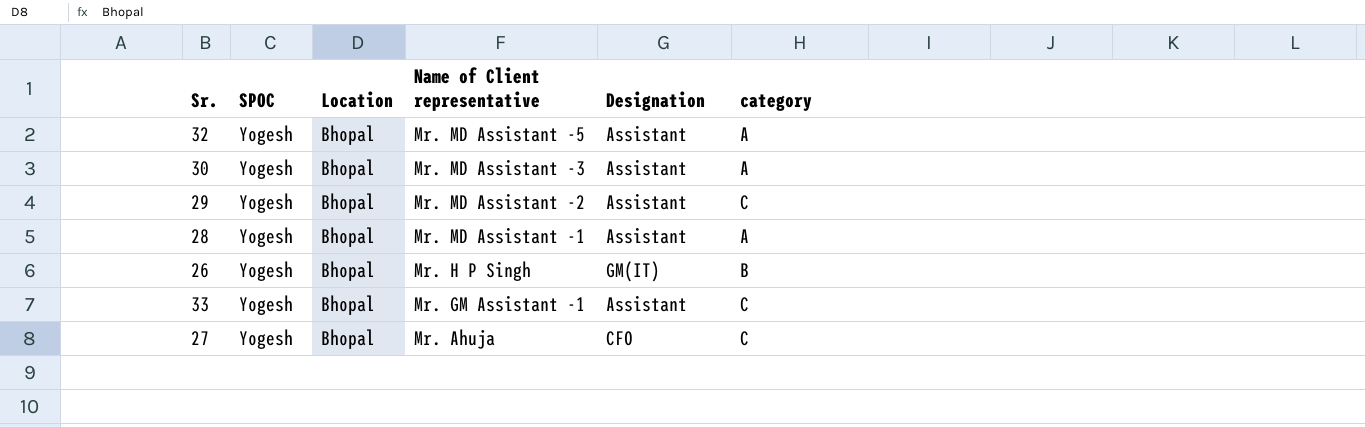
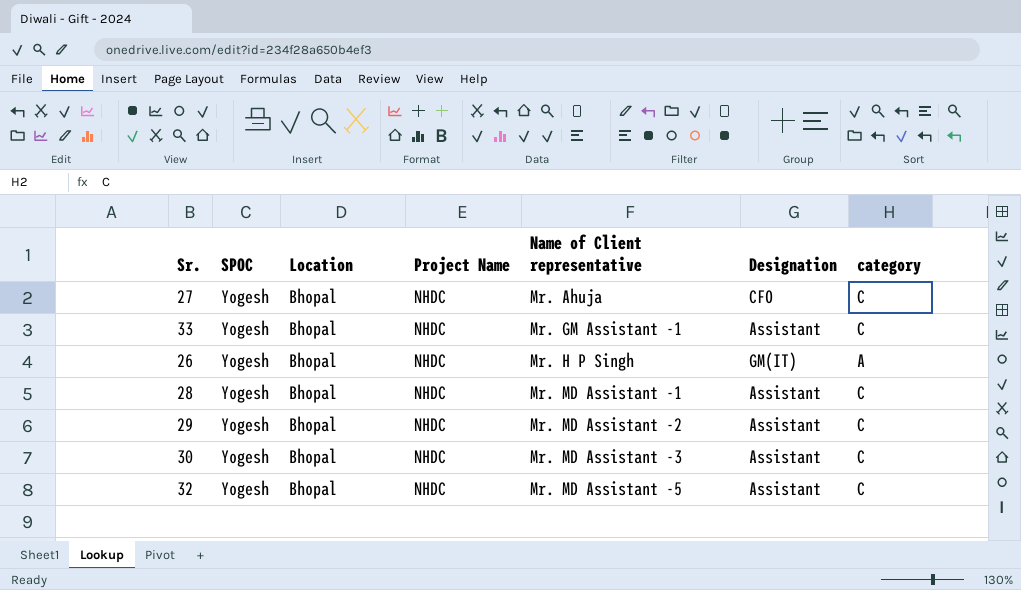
row order: Name of Client representative descending -> Name of Client representative ascending
column Project Name | position: none -> 4
26 | category: B -> A
28 | category: A -> C
30 | category: A -> C
32 | category: A -> C

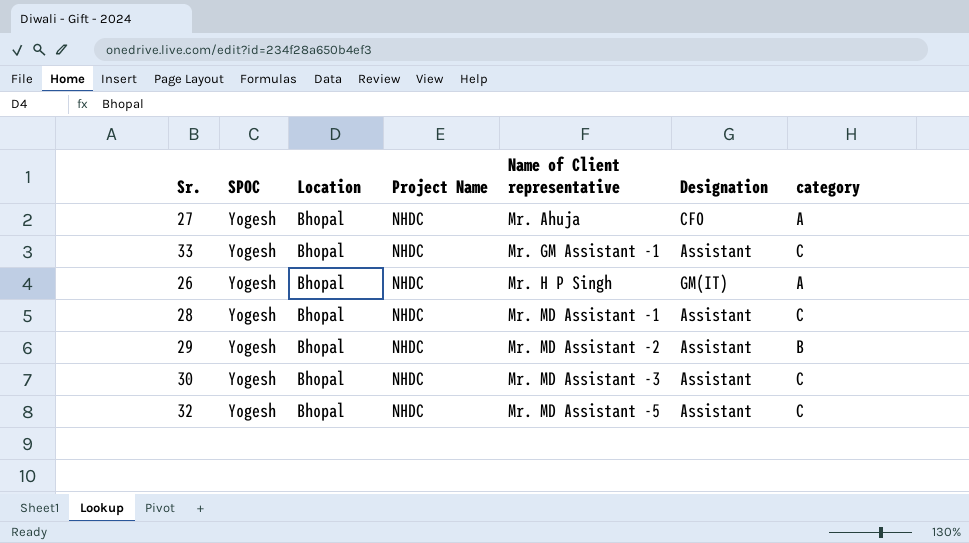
27 | category: C -> A
29 | category: C -> B

